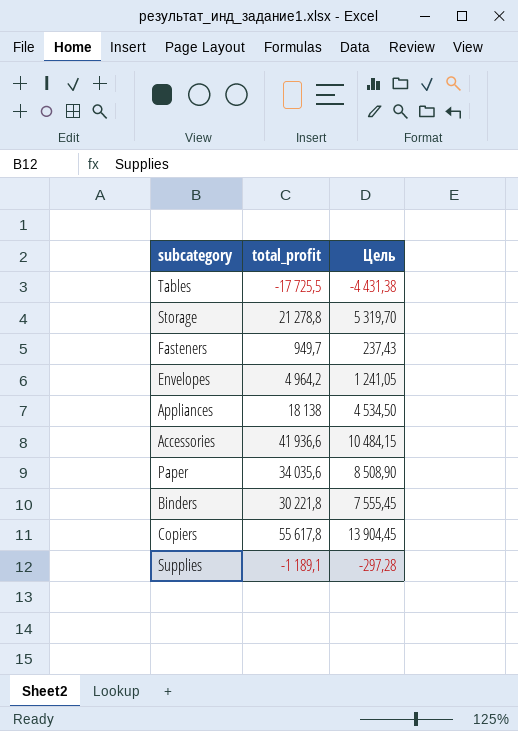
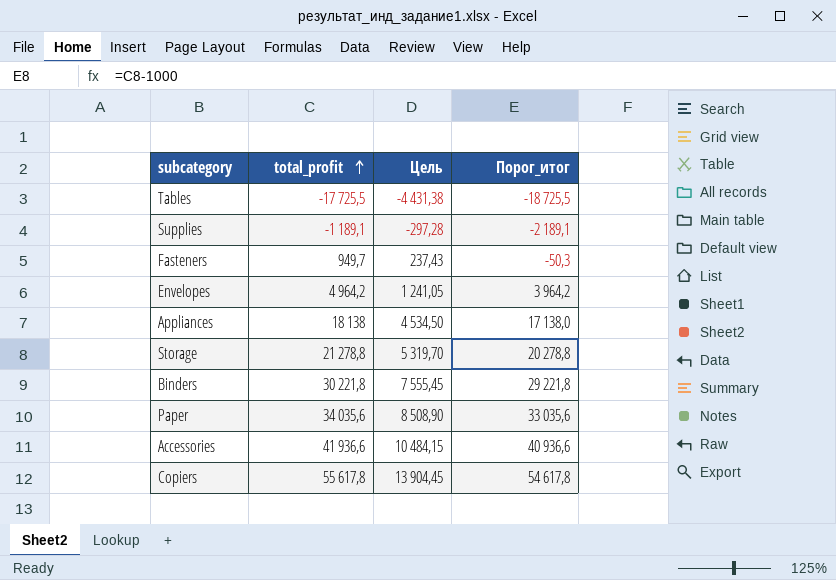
row order: none -> total_profit ascending
column Порог_итог | formula: none -> [total_profit] - 1000

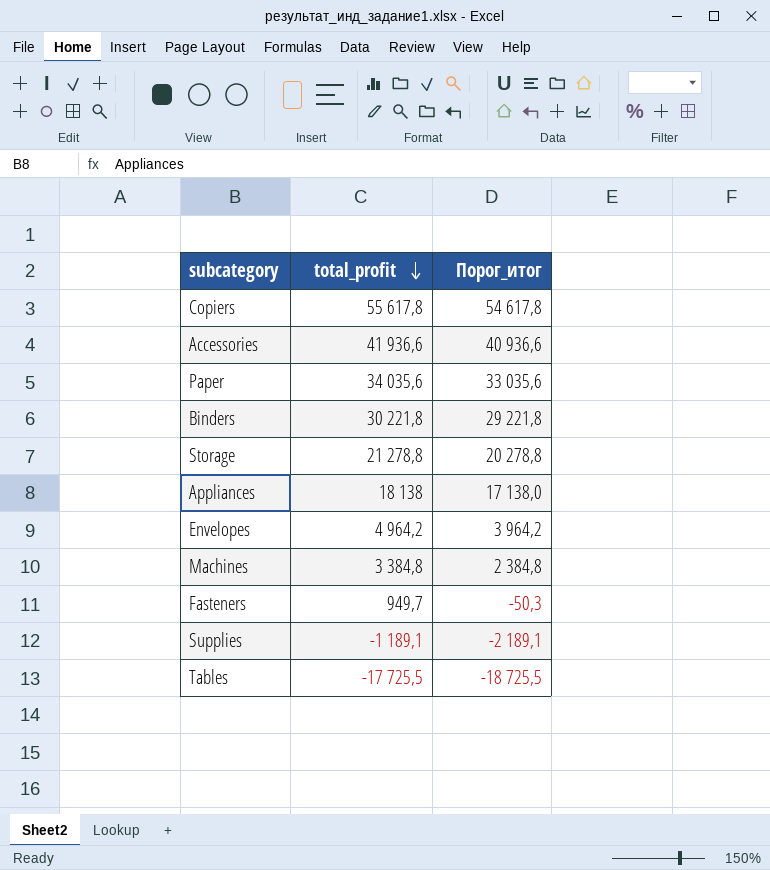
row order: total_profit ascending -> total_profit descending
column Цель | formula: [total_profit] * 0,25 -> none
row Machines: none -> 3 384,8 | 2 384,8

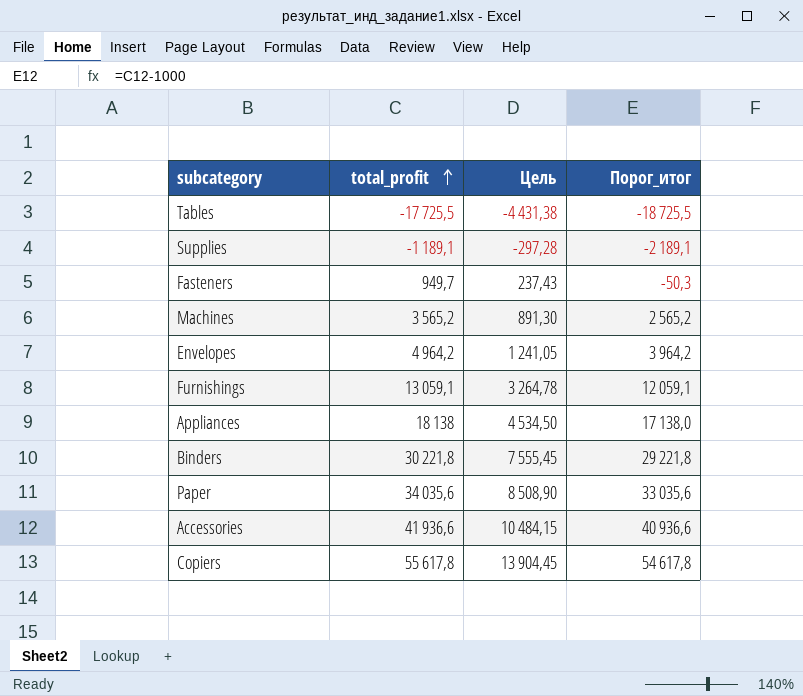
row order: total_profit descending -> total_profit ascending
column Цель | formula: none -> [total_profit] * 0,25
row Storage: 21 278,8 | 20 278,8 -> none
Machines | total_profit: 3 384,8 -> 3 565,2
Machines | Порог_итог: 2 384,8 -> 2 565,2
row Furnishings: none -> 13 059,1 | 3 264,78 | 12 059,1

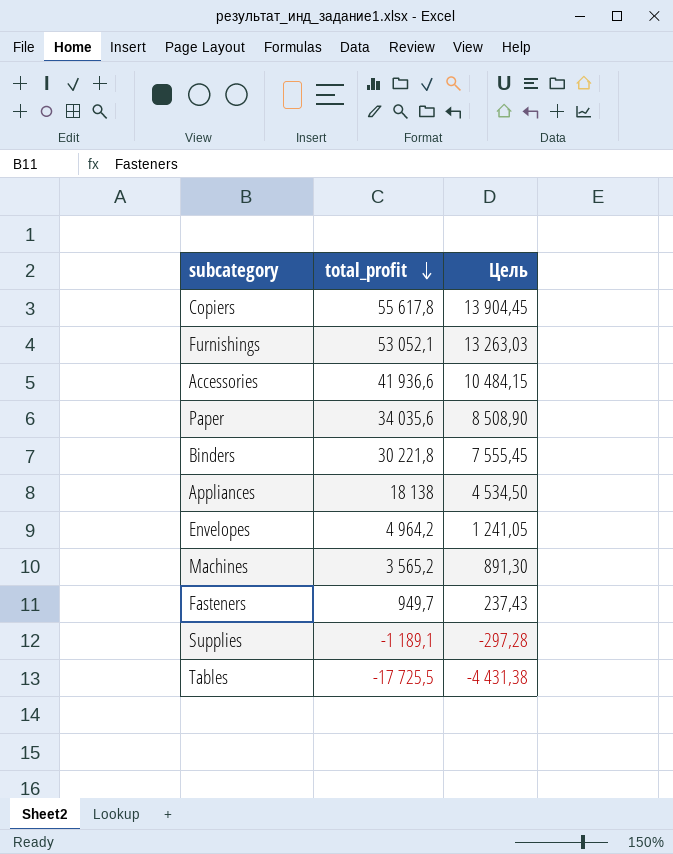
row order: total_profit ascending -> total_profit descending
column Порог_итог | formula: [total_profit] - 1000 -> none
Furnishings | total_profit: 13 059,1 -> 53 052,1
Furnishings | Цель: 3 264,78 -> 13 263,03

